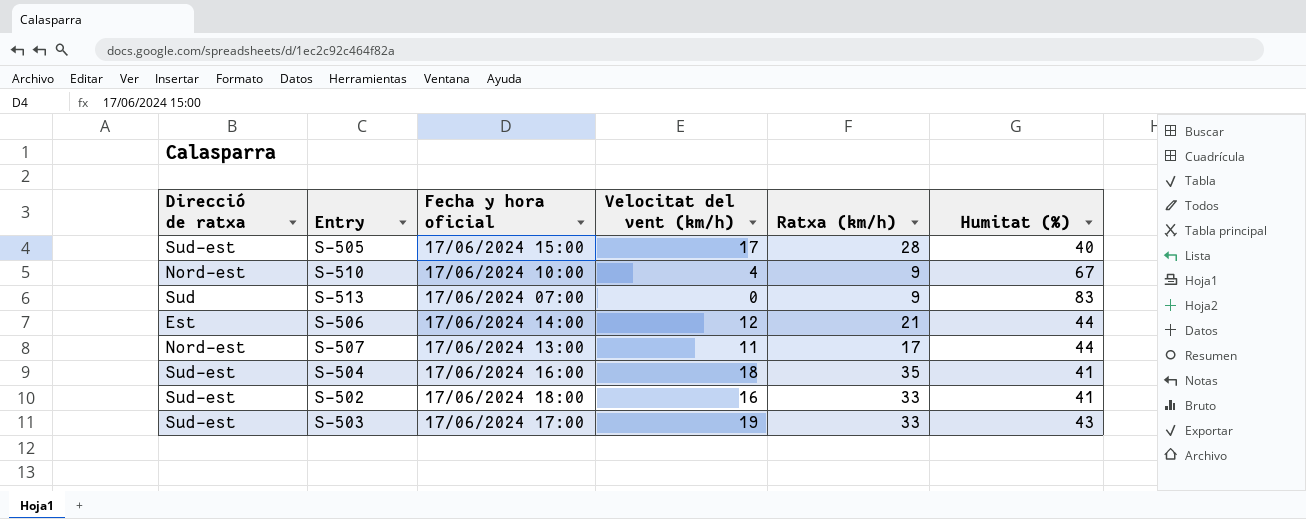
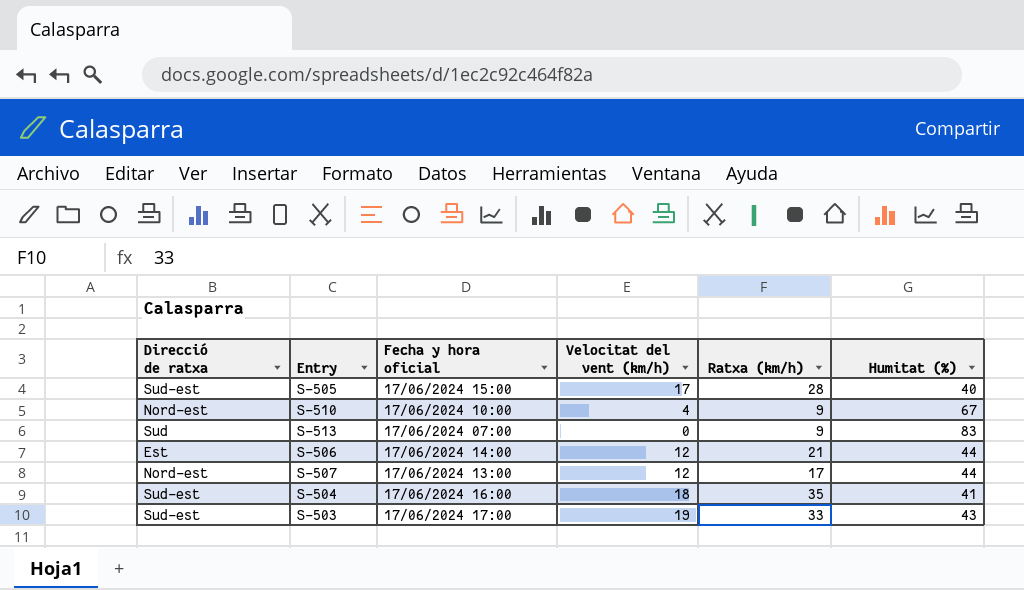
row S-502: Sud-est | 17/06/2024 18:00 | 16 | 33 | 41 -> none
S-507 | Velocitat del vent (km/h): 11 -> 12

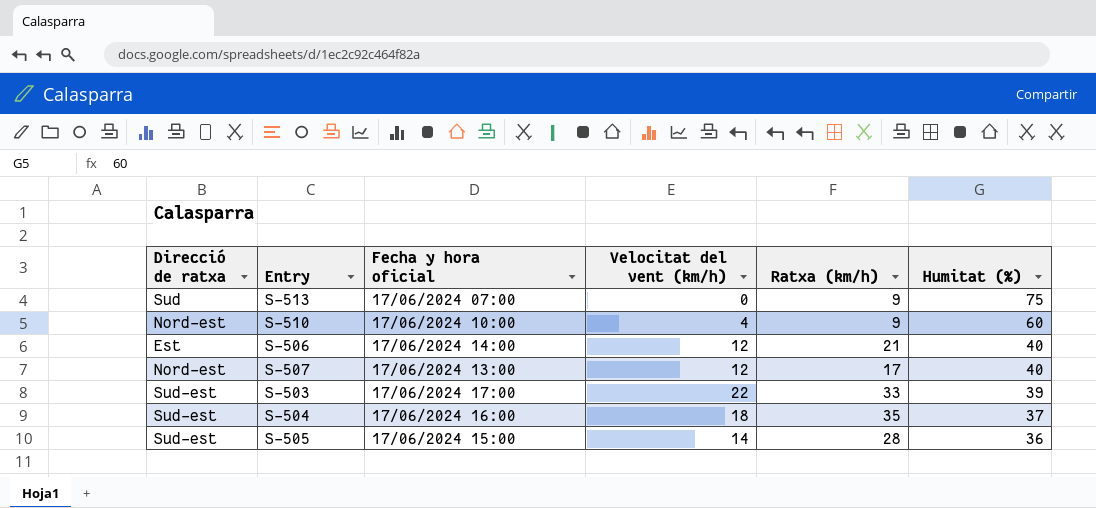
row order: none -> Humitat (%) descending
S-513 | Humitat (%): 83 -> 75
S-510 | Humitat (%): 67 -> 60
S-506 | Humitat (%): 44 -> 40
S-507 | Humitat (%): 44 -> 40
S-503 | Velocitat del vent (km/h): 19 -> 22
S-503 | Humitat (%): 43 -> 39
S-504 | Humitat (%): 41 -> 37
S-505 | Velocitat del vent (km/h): 17 -> 14
S-505 | Humitat (%): 40 -> 36

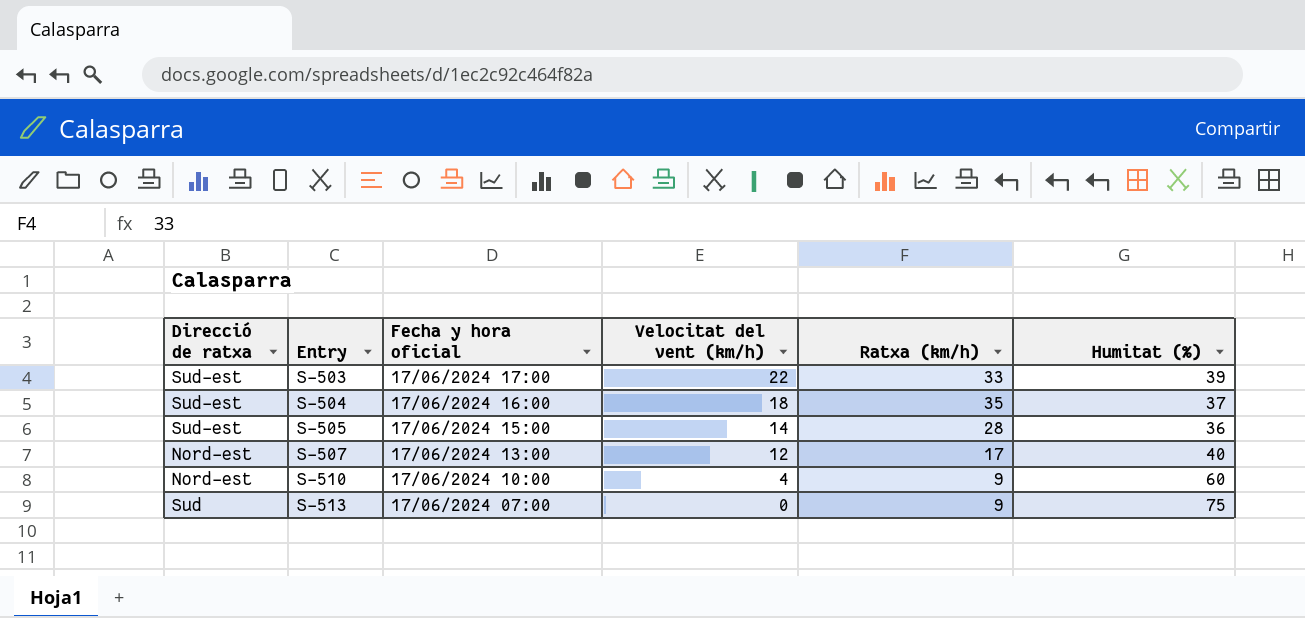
row order: Humitat (%) descending -> Entry ascending
row S-506: Est | 17/06/2024 14:00 | 12 | 21 | 40 -> none

